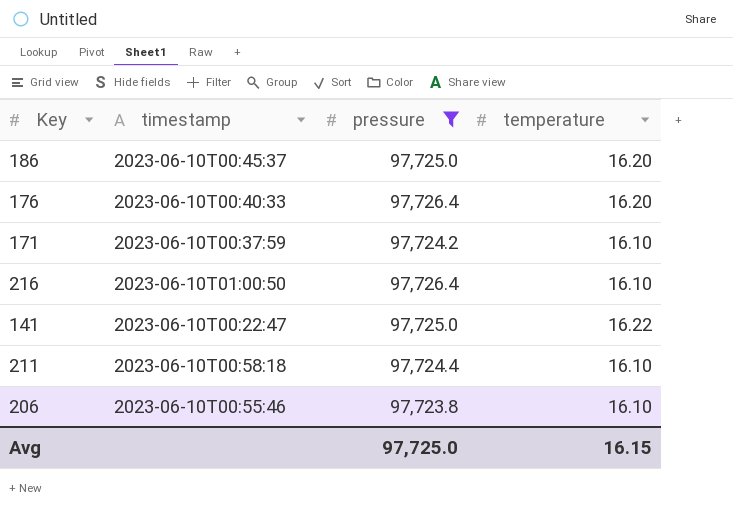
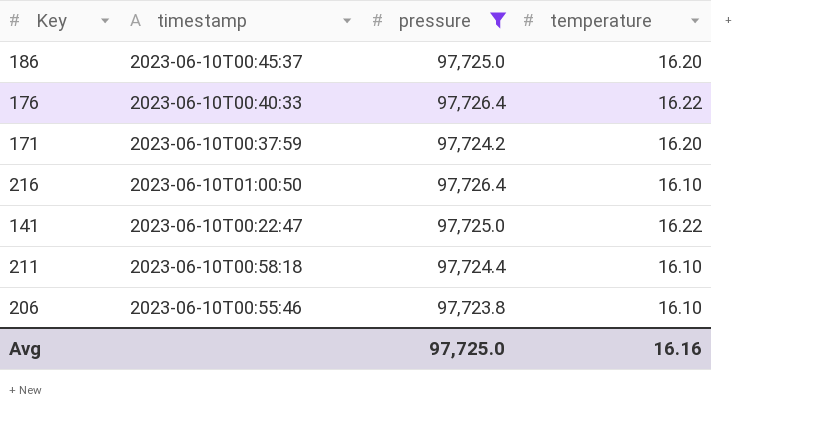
176 | temperature: 16.20 -> 16.22
171 | temperature: 16.10 -> 16.20
Avg | temperature: 16.15 -> 16.16

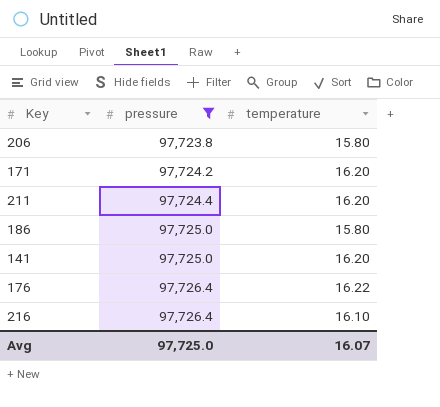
row order: none -> pressure ascending
column timestamp | position: 2 -> none
206 | temperature: 16.10 -> 15.80
211 | temperature: 16.10 -> 16.20
186 | temperature: 16.20 -> 15.80
141 | temperature: 16.22 -> 16.20
Avg | temperature: 16.16 -> 16.07

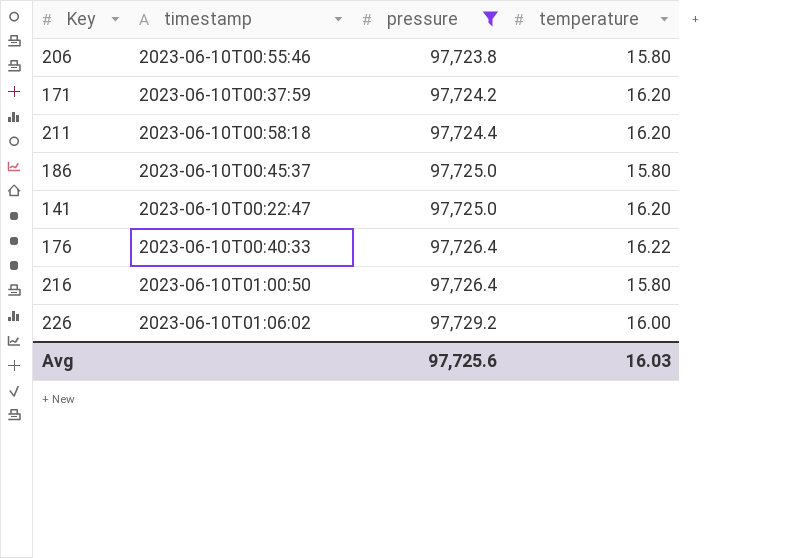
column timestamp | position: none -> 2
216 | temperature: 16.10 -> 15.80
row 226: none -> 2023-06-10T01:06:02 | 97,729.2 | 16.00
Avg | pressure: 97,725.0 -> 97,725.6
Avg | temperature: 16.07 -> 16.03

